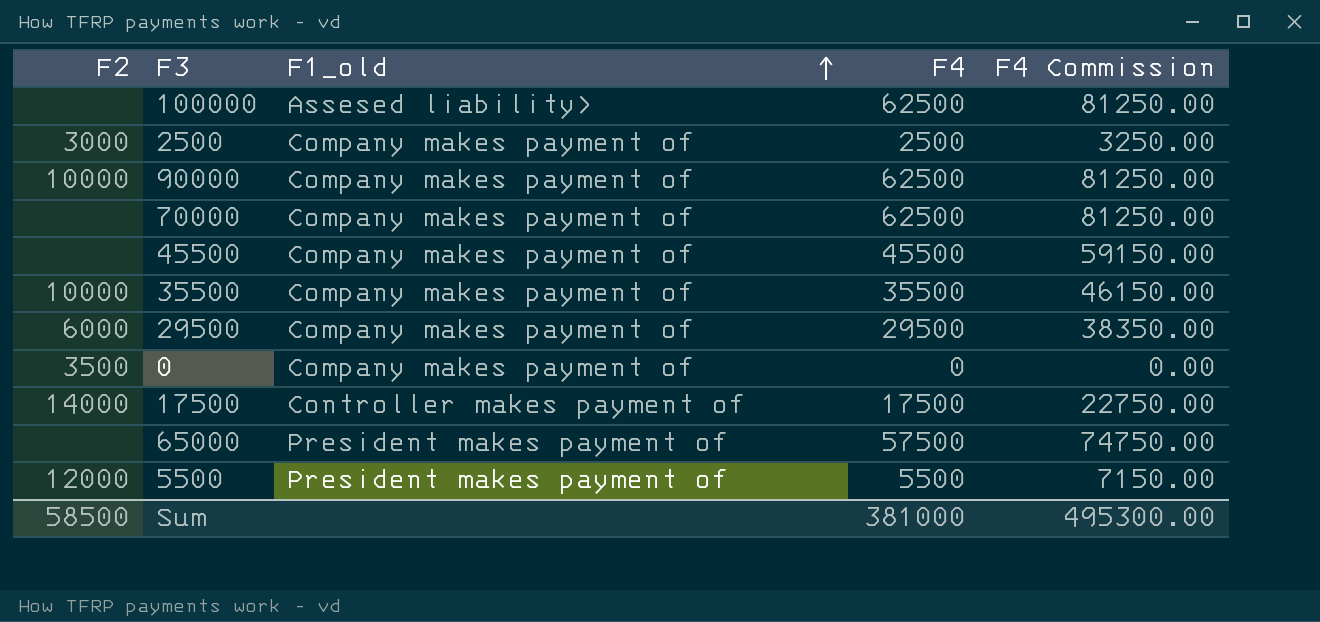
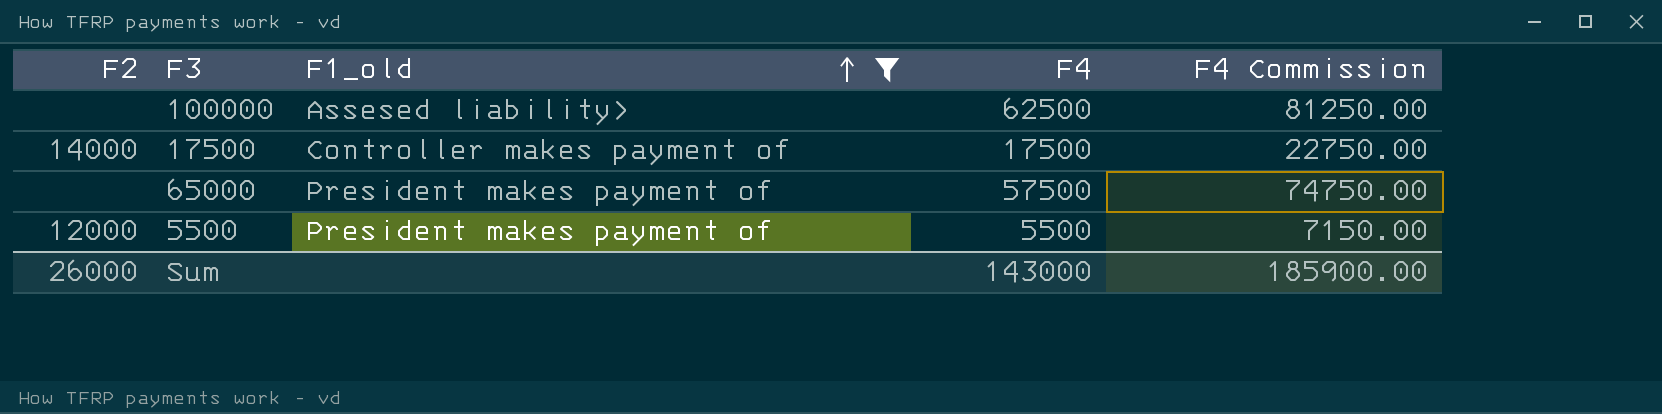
filter: none -> F1_old != Company makes payment of
Sum | F2: 58500 -> 26000
Sum | F4: 381000 -> 143000
Sum | F4 Commission: 495300.00 -> 185900.00

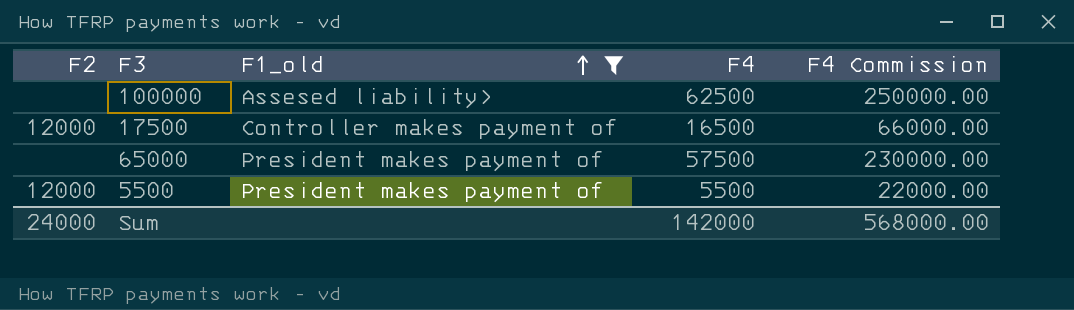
column F4 Commission | formula: [F4] * 1.3 -> [F4] * 4
17500 | F2: 14000 -> 12000
17500 | F4: 17500 -> 16500
Sum | F2: 26000 -> 24000
Sum | F4: 143000 -> 142000
Sum | F4 Commission: 185900.00 -> 568000.00

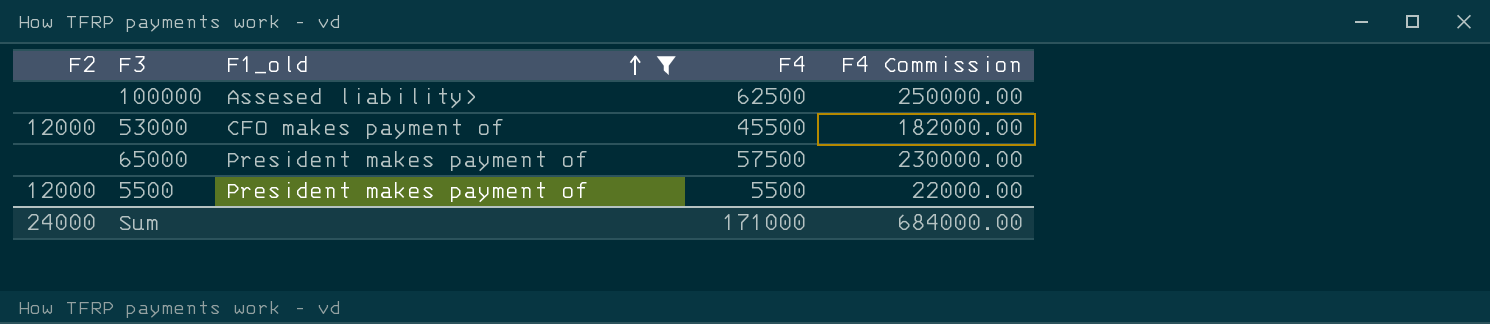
row 17500: 12000 | Controller makes payment of | 16500 | 66000.00 -> none
row 53000: none -> 12000 | CFO makes payment of | 45500 | 182000.00
Sum | F4: 142000 -> 171000
Sum | F4 Commission: 568000.00 -> 684000.00

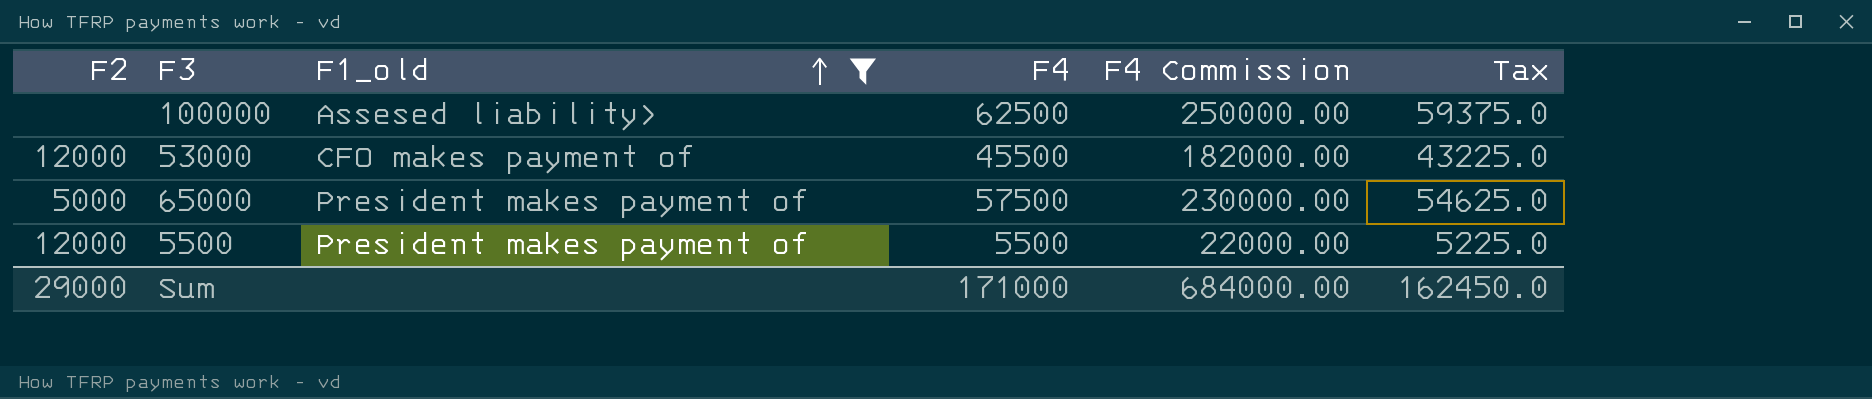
column Tax | formula: none -> [F4] * 0.95
65000 | F2: none -> 5000
Sum | F2: 24000 -> 29000

